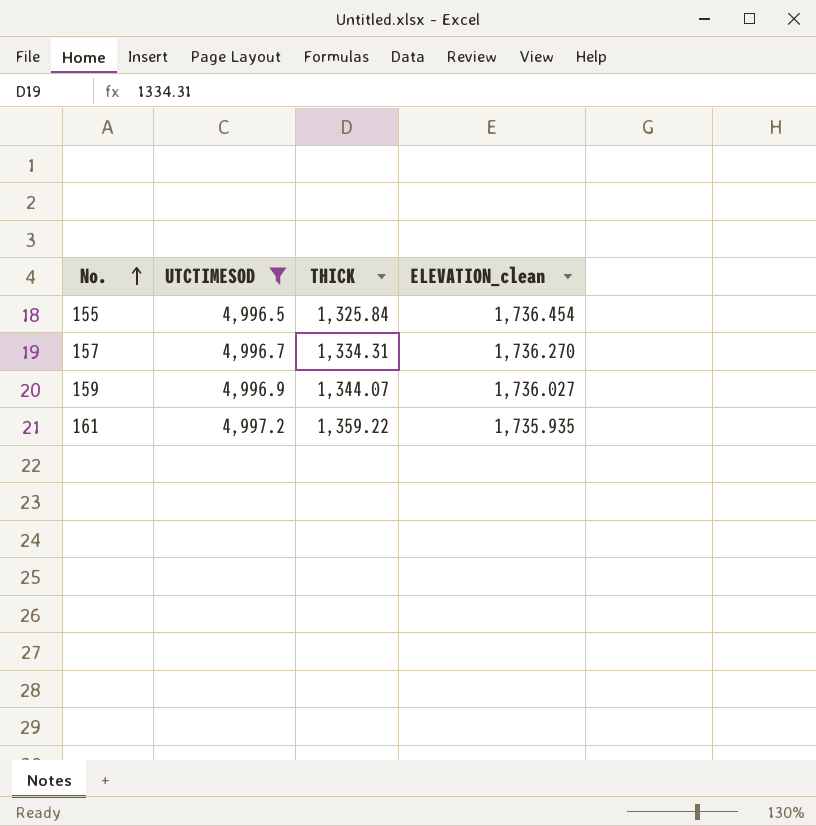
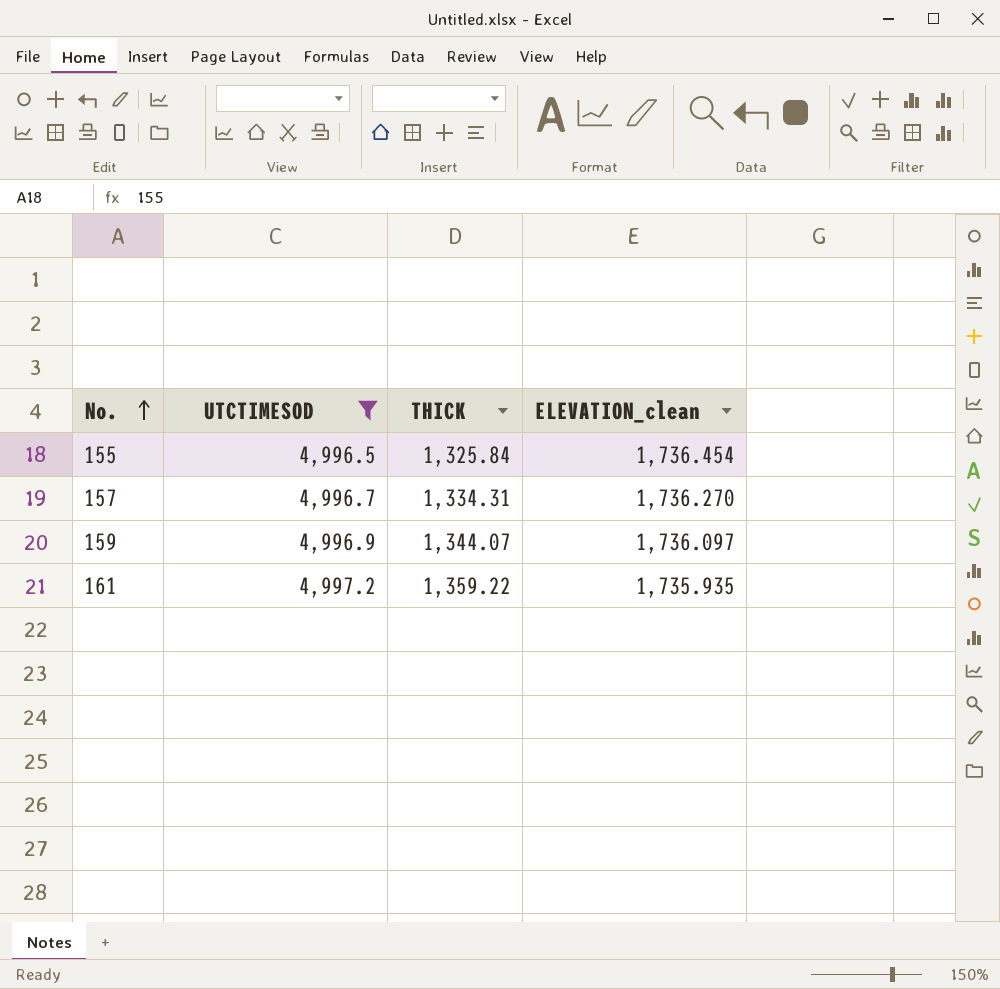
159 | ELEVATION_clean: 1,736.027 -> 1,736.097

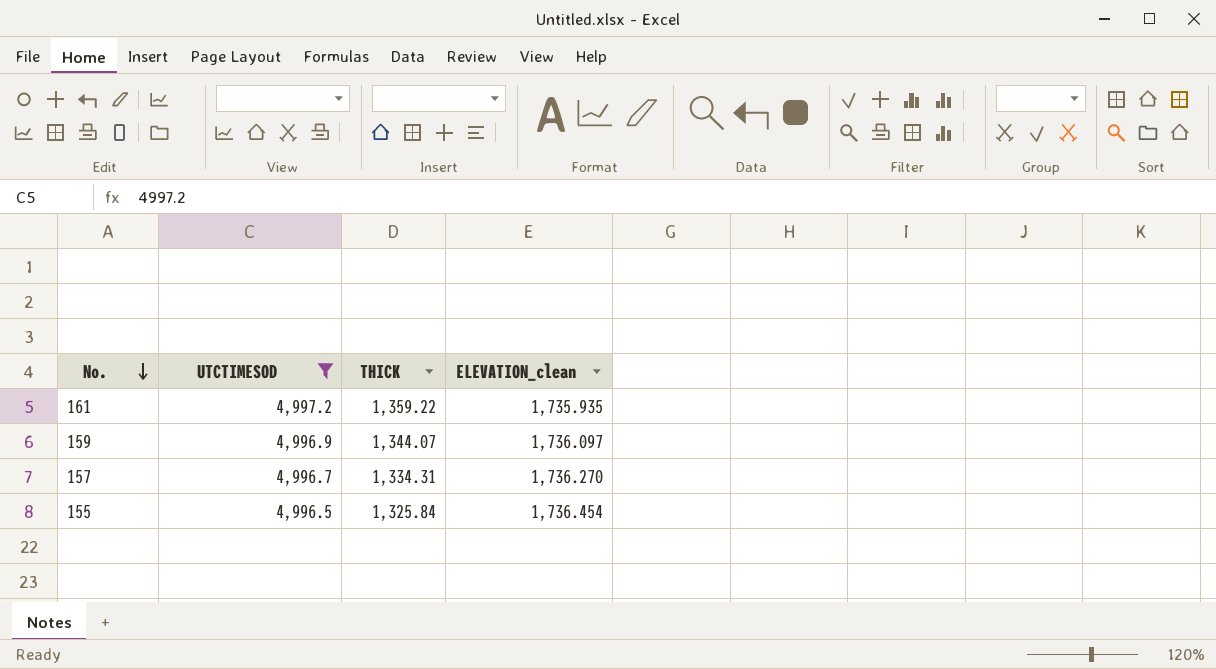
row order: No. ascending -> No. descending

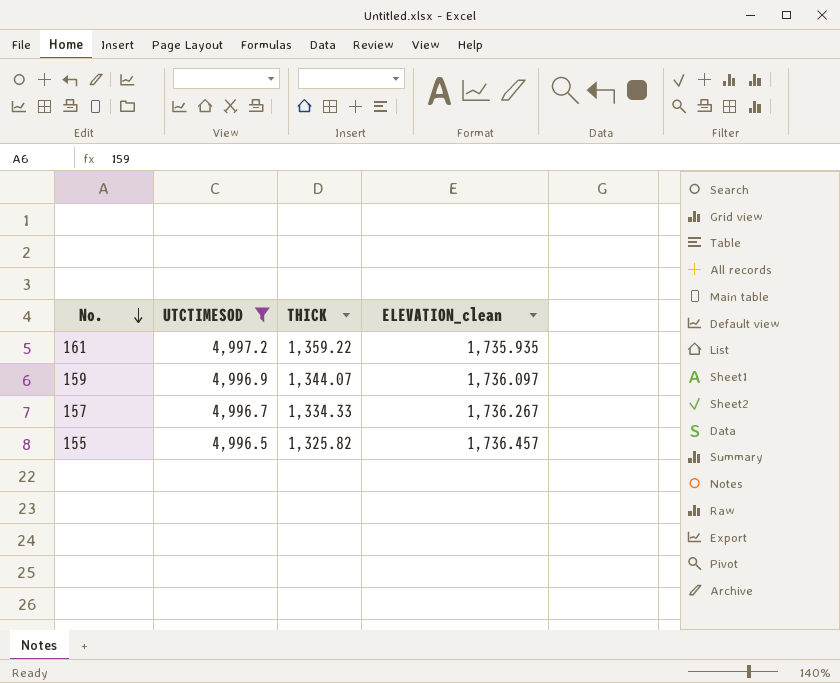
157 | THICK: 1,334.31 -> 1,334.33
157 | ELEVATION_clean: 1,736.270 -> 1,736.267
155 | THICK: 1,325.84 -> 1,325.82
155 | ELEVATION_clean: 1,736.454 -> 1,736.457

